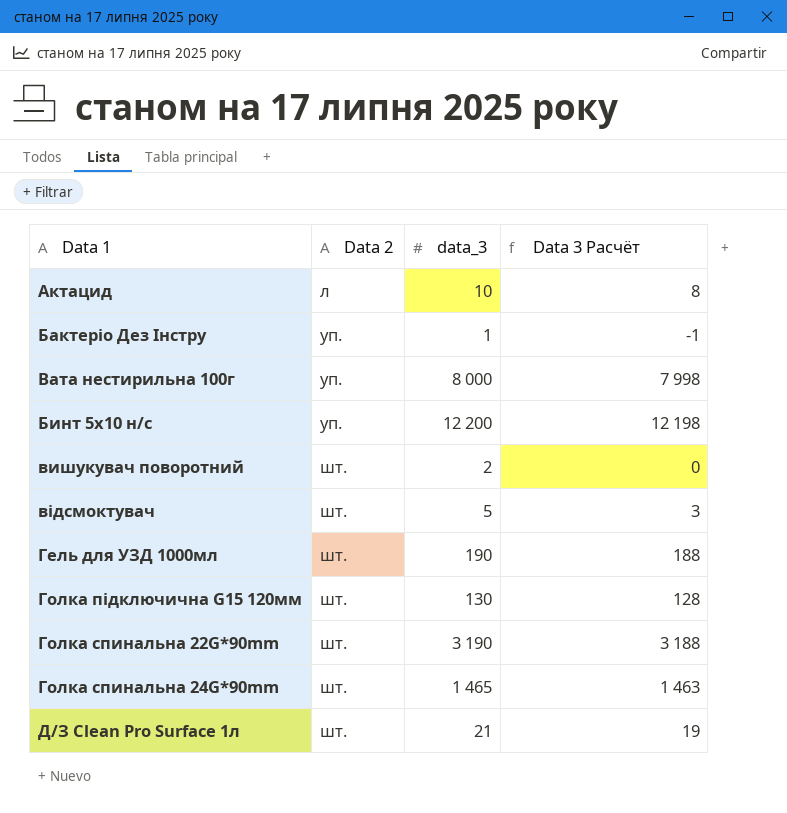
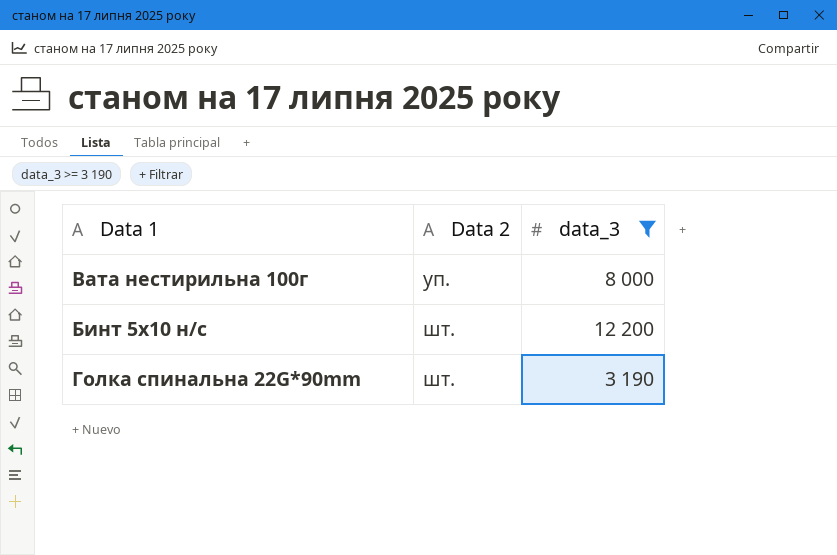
filter: none -> data_3 >= 3 190
column Data 3 Расчёт | formula: [data_3] - 2 -> none
Бинт 5х10 н/с | Data 2: уп. -> шт.

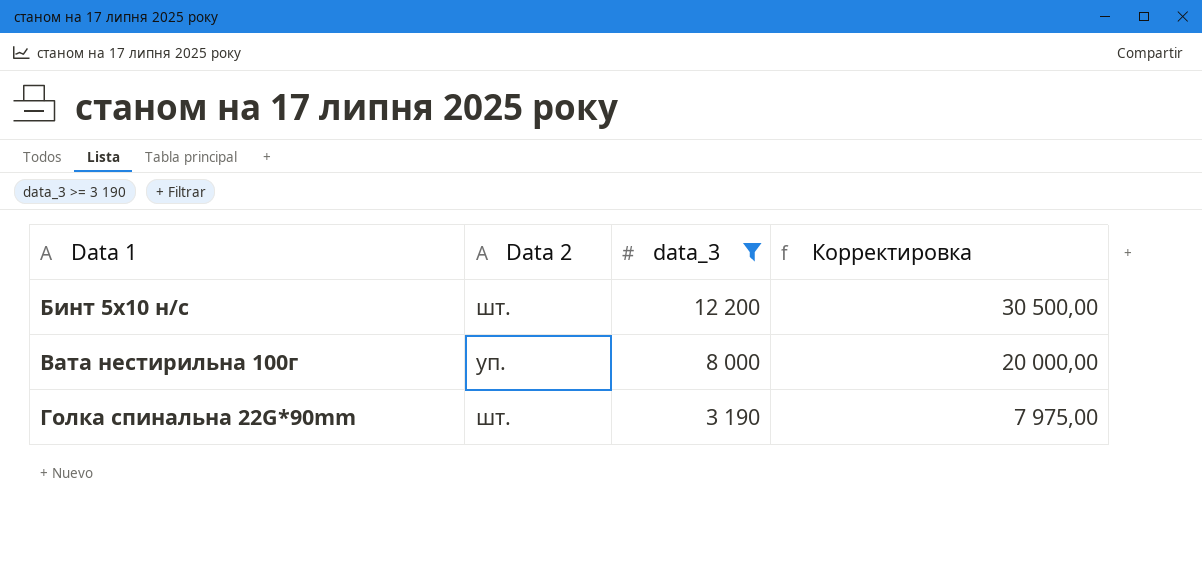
row order: Data 2 ascending -> Data 1 ascending
column Корректировка | formula: none -> [data_3] * 2,5

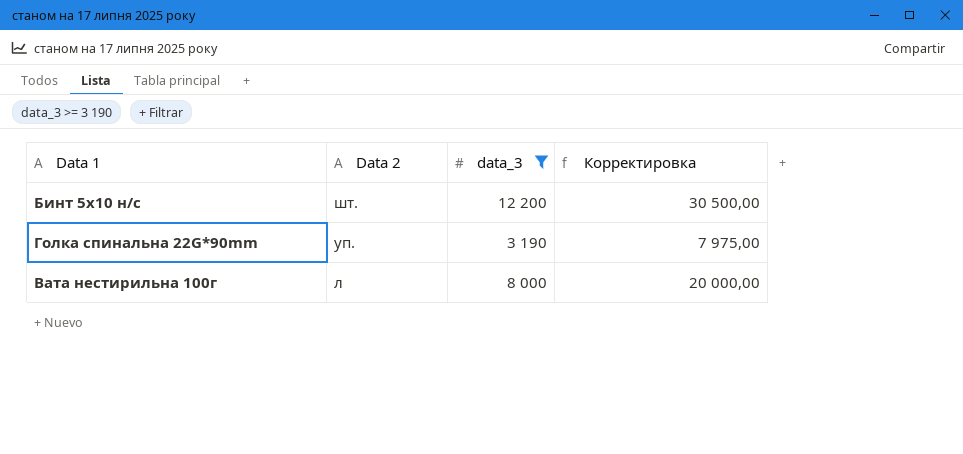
row order: Data 1 ascending -> Data 2 descending
Голка спинальна 22G*90mm | Data 2: шт. -> уп.
Вата нестирильна 100г | Data 2: уп. -> л

